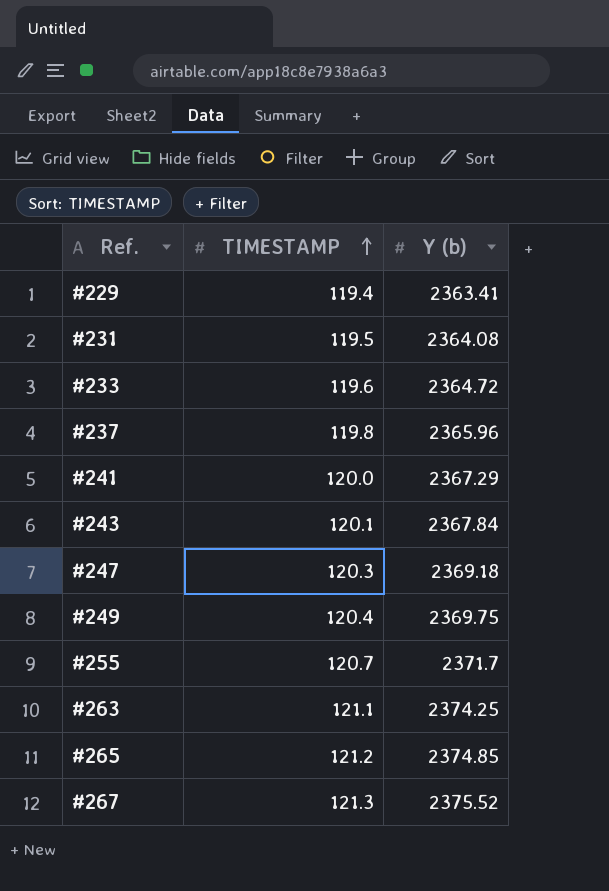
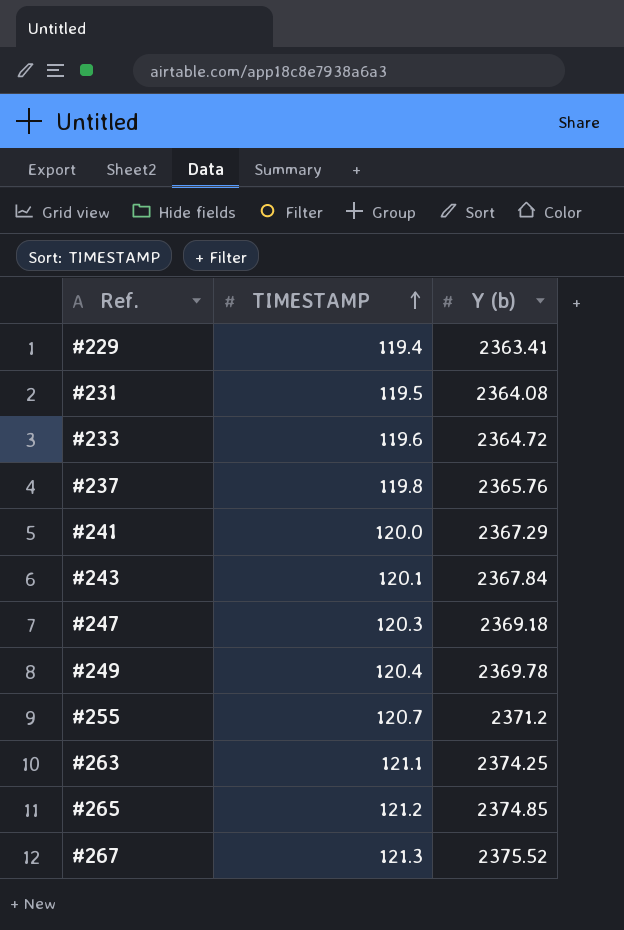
#237 | Y (b): 2365.96 -> 2365.76
#249 | Y (b): 2369.75 -> 2369.78
#255 | Y (b): 2371.7 -> 2371.2

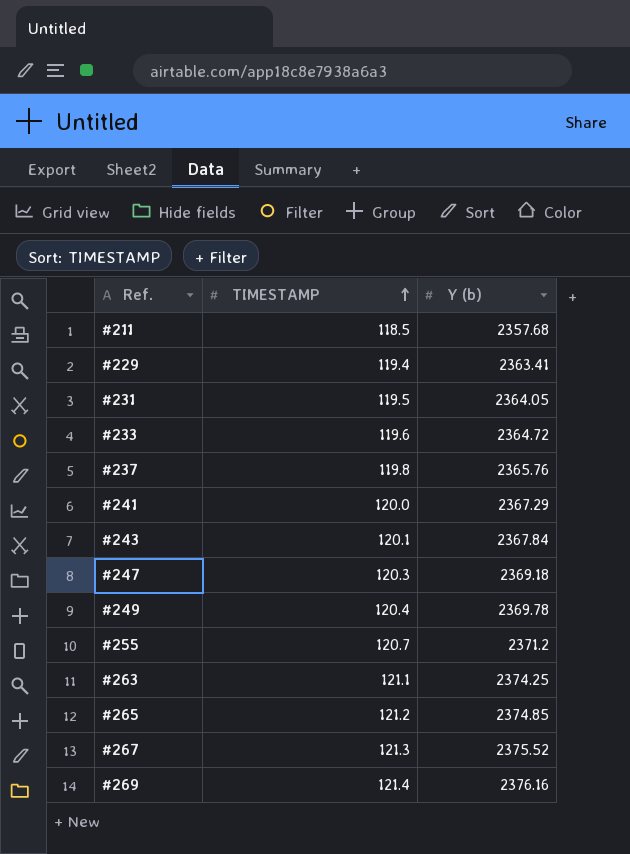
row #211: none -> 118.5 | 2357.68
#231 | Y (b): 2364.08 -> 2364.05
row #269: none -> 121.4 | 2376.16

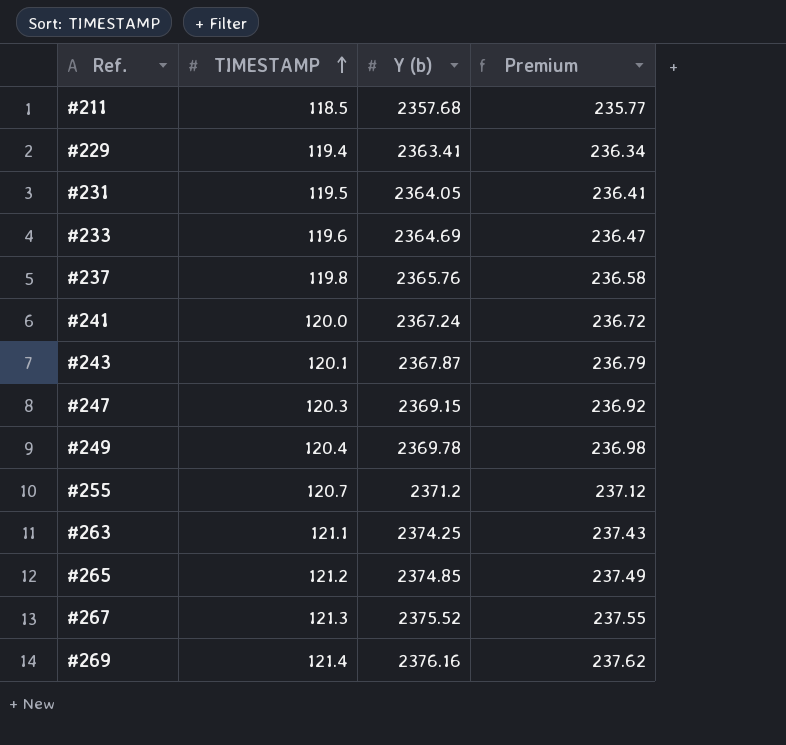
column Premium | formula: none -> [Y (b)] * 0.1
#233 | Y (b): 2364.72 -> 2364.69
#241 | Y (b): 2367.29 -> 2367.24
#243 | Y (b): 2367.84 -> 2367.87
#247 | Y (b): 2369.18 -> 2369.15

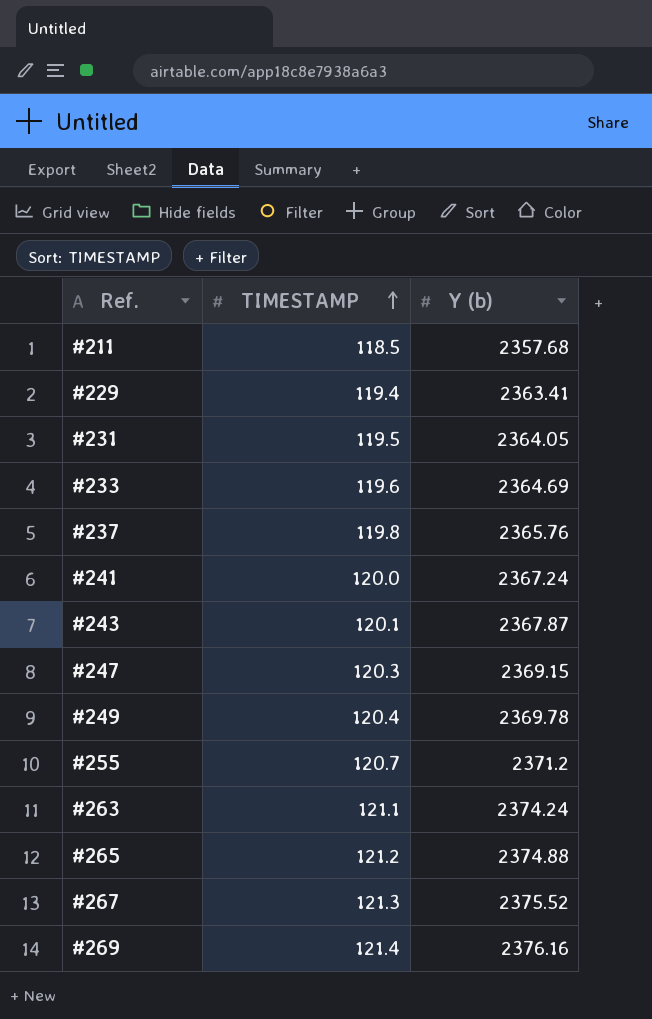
column Premium | formula: [Y (b)] * 0.1 -> none
#263 | Y (b): 2374.25 -> 2374.24
#265 | Y (b): 2374.85 -> 2374.88

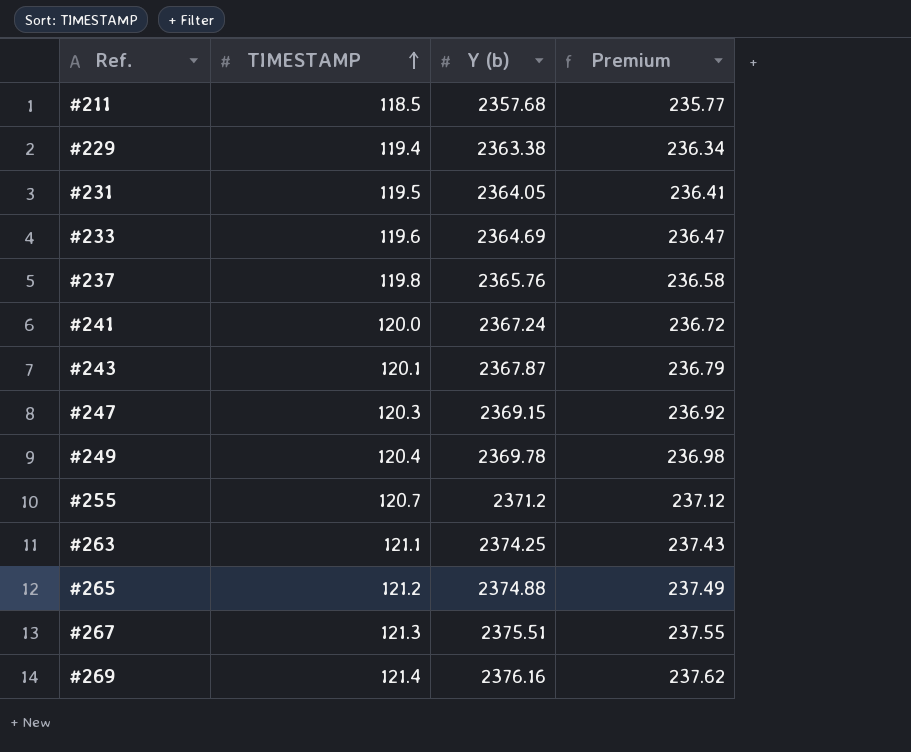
column Premium | formula: none -> [Y (b)] * 0.1
#229 | Y (b): 2363.41 -> 2363.38
#263 | Y (b): 2374.24 -> 2374.25
#267 | Y (b): 2375.52 -> 2375.51

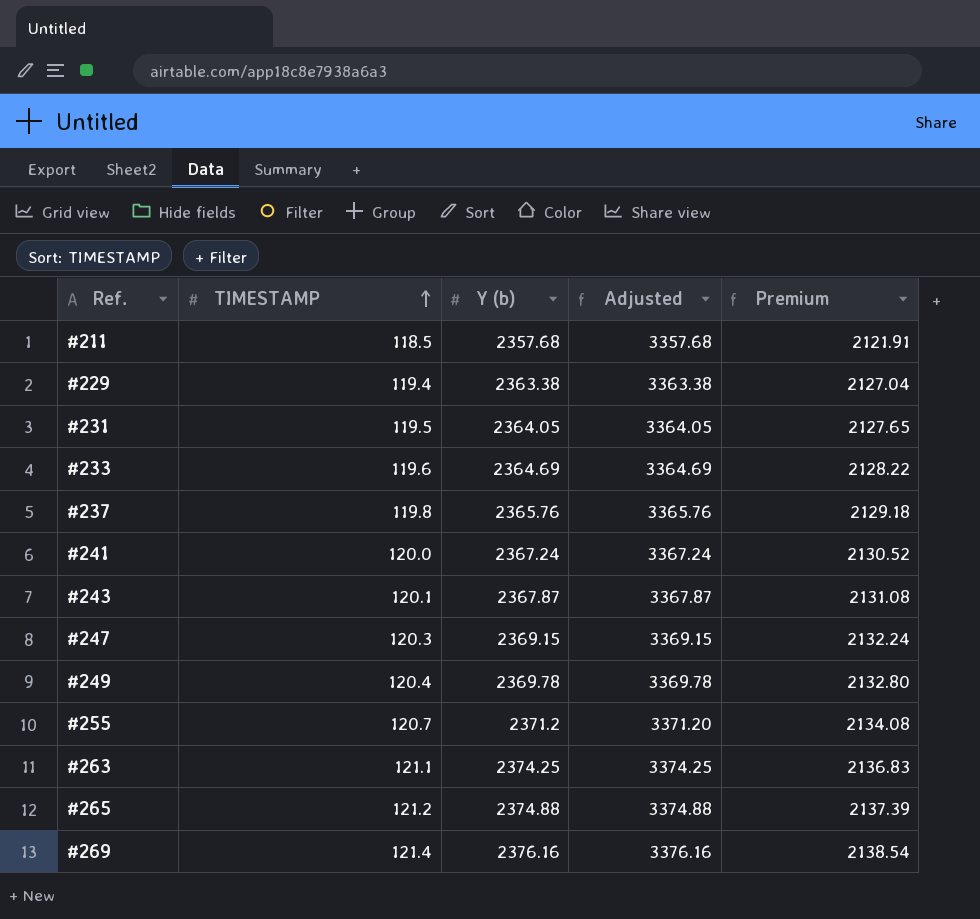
column Adjusted | formula: none -> [Y (b)] + 1000
column Premium | formula: [Y (b)] * 0.1 -> [Y (b)] * 0.9
row #267: 121.3 | 2375.51 | 237.55 -> none

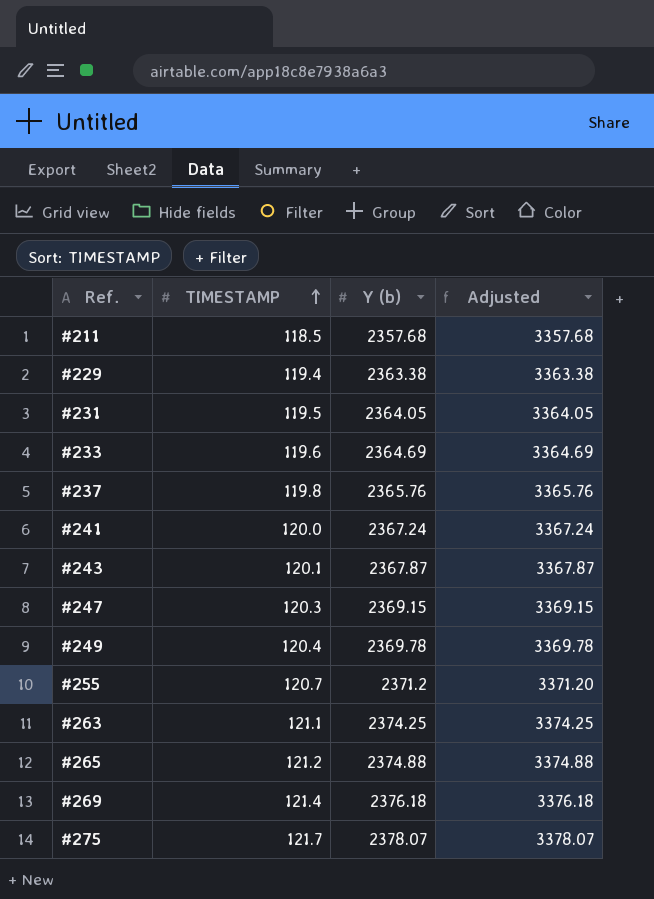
column Premium | formula: [Y (b)] * 0.9 -> none
#269 | Y (b): 2376.16 -> 2376.18
#269 | Adjusted: 3376.16 -> 3376.18
row #275: none -> 121.7 | 2378.07 | 3378.07

